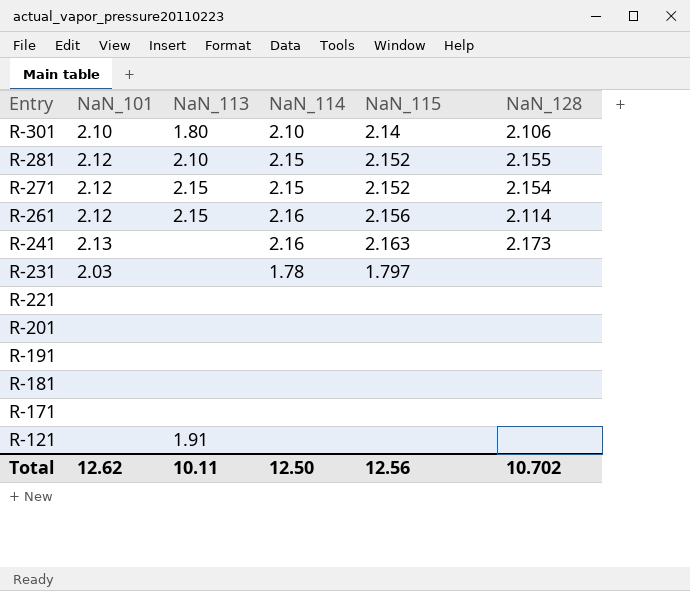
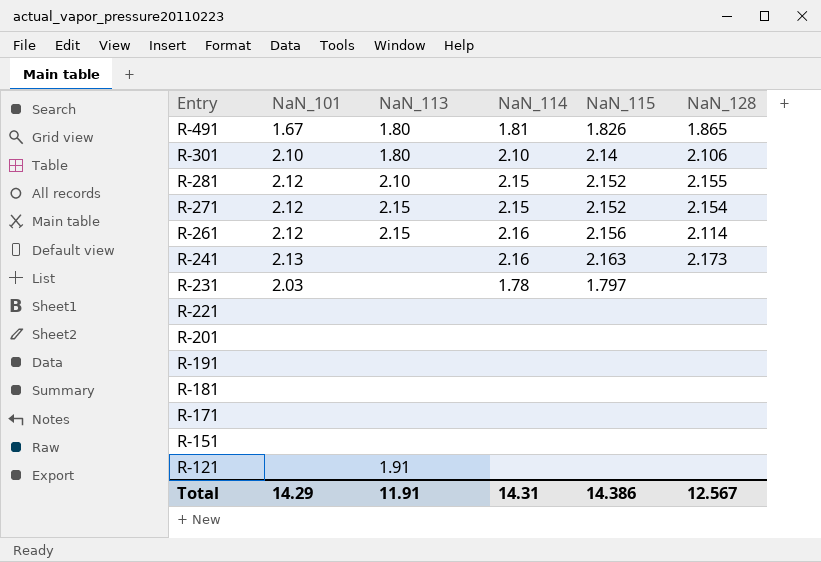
row R-491: none -> 1.67 | 1.80 | 1.81 | 1.826 | 1.865
row R-151: none -> none | none | none | none | none
Total | NaN_101: 12.62 -> 14.29
Total | NaN_113: 10.11 -> 11.91
Total | NaN_114: 12.50 -> 14.31
Total | NaN_115: 12.56 -> 14.386
Total | NaN_128: 10.702 -> 12.567

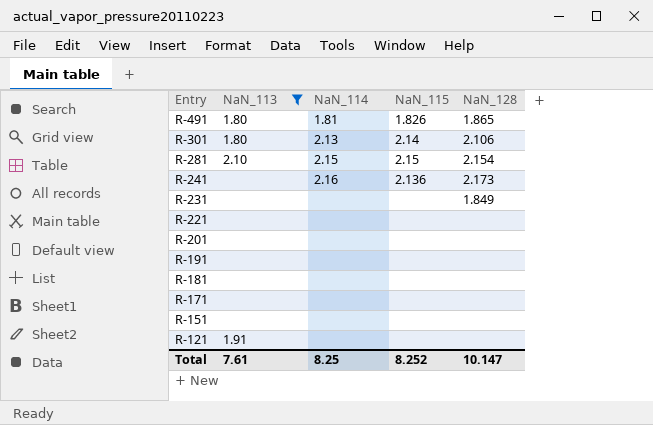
filter: none -> NaN_113 != 2.15
column NaN_101 | position: 2 -> none
R-301 | NaN_114: 2.10 -> 2.13
R-281 | NaN_115: 2.152 -> 2.15
R-281 | NaN_128: 2.155 -> 2.154
R-241 | NaN_115: 2.163 -> 2.136
R-231 | NaN_114: 1.78 -> none
R-231 | NaN_115: 1.797 -> none
R-231 | NaN_128: none -> 1.849
Total | NaN_113: 11.91 -> 7.61
Total | NaN_114: 14.31 -> 8.25
Total | NaN_115: 14.386 -> 8.252
Total | NaN_128: 12.567 -> 10.147

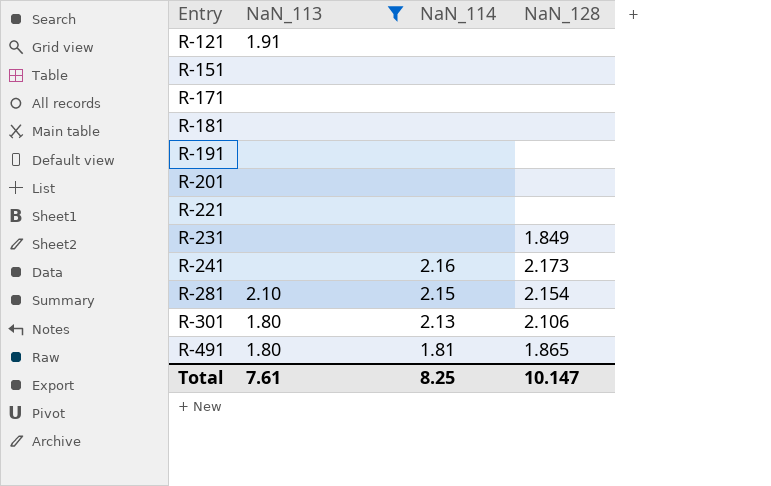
row order: Entry descending -> Entry ascending
column NaN_115 | position: 4 -> none

